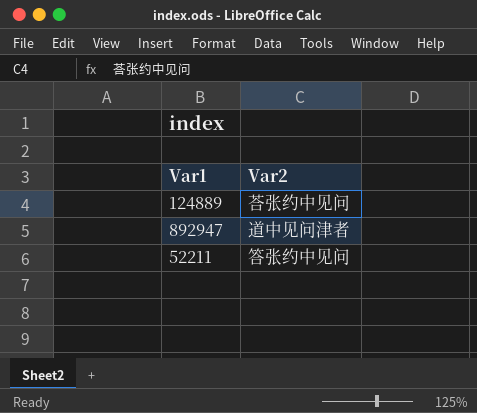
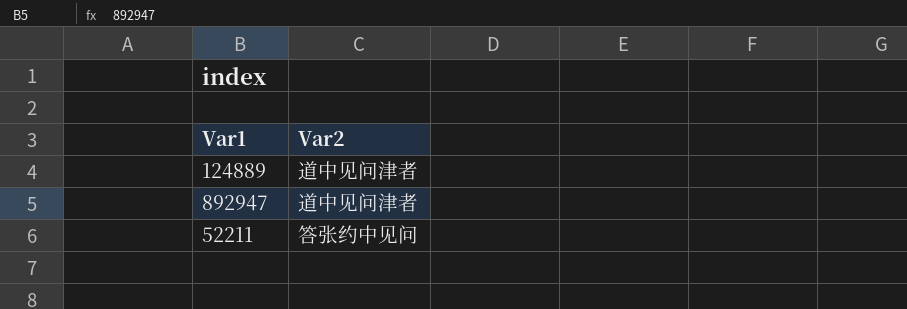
124889 | Var2: 荅张约中见问 -> 道中见问津者

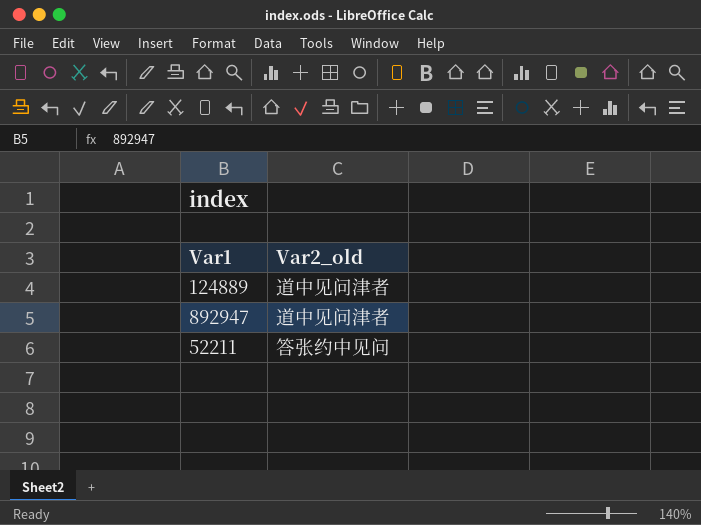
column name: Var2 -> Var2_old

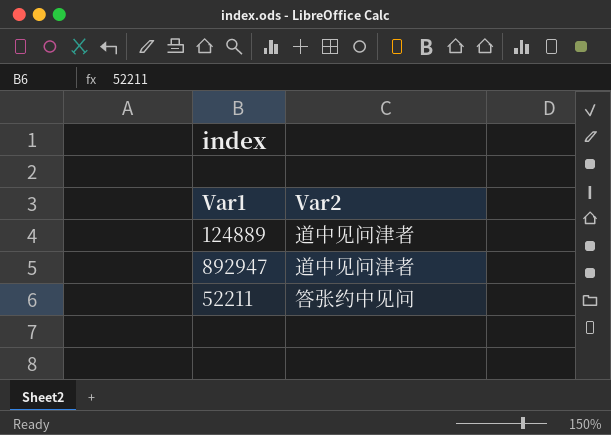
column name: Var2_old -> Var2

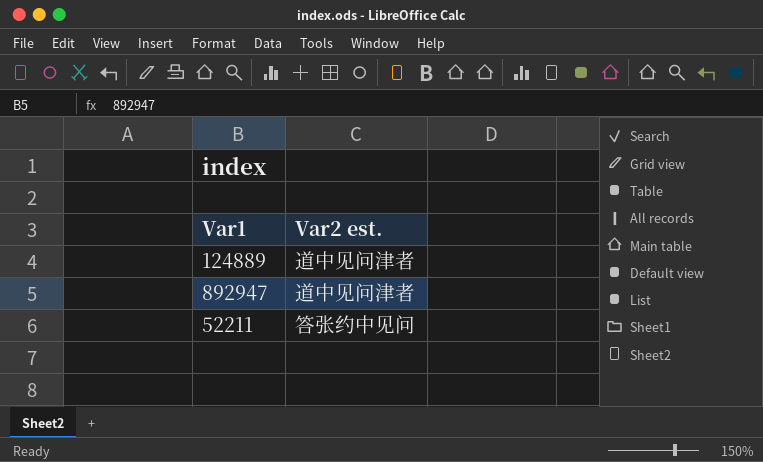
column name: Var2 -> Var2 est.

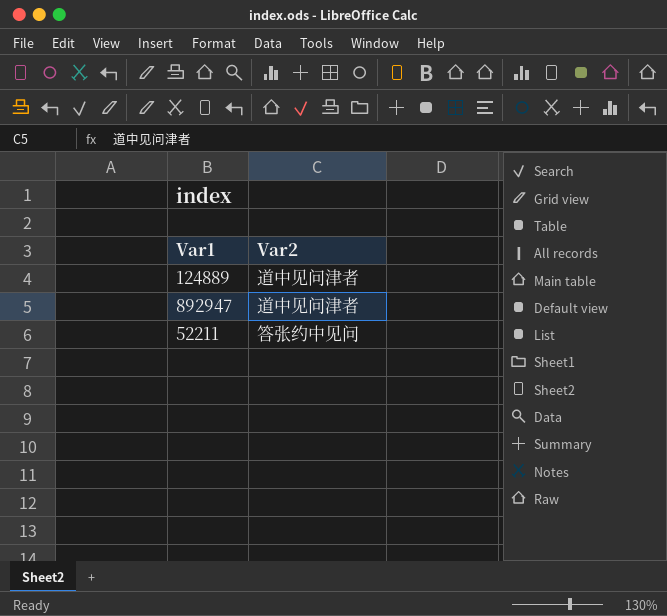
column name: Var2 est. -> Var2

